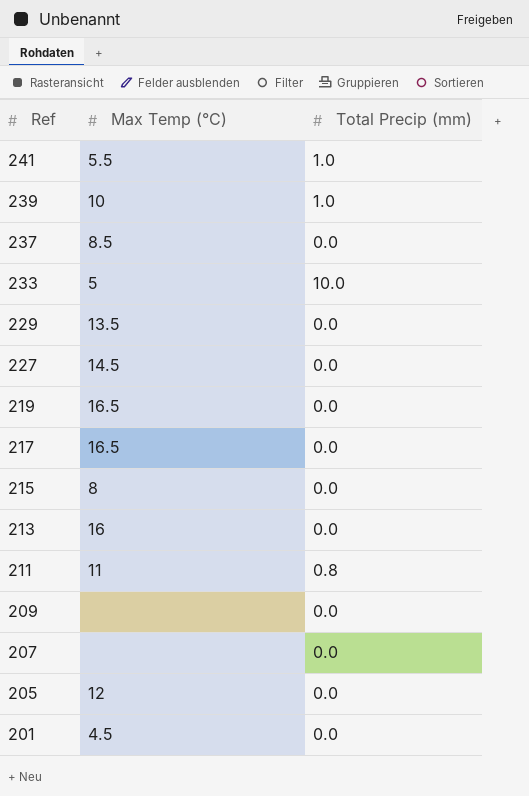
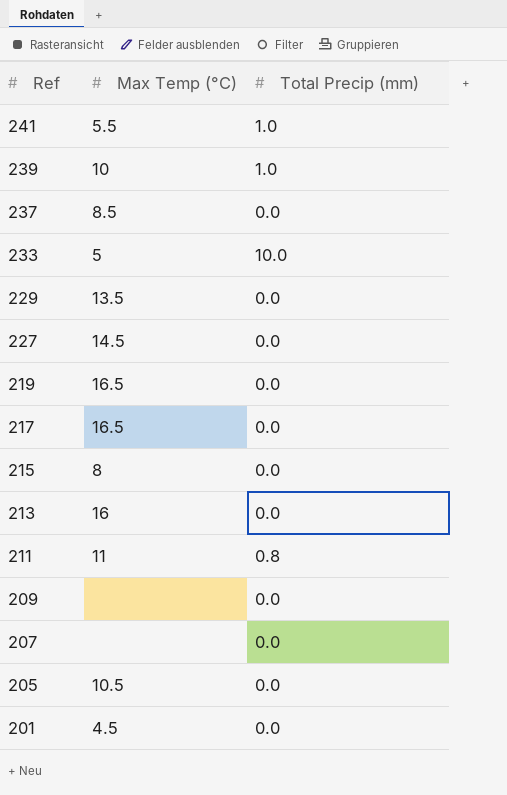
205 | Max Temp (°C): 12 -> 10.5

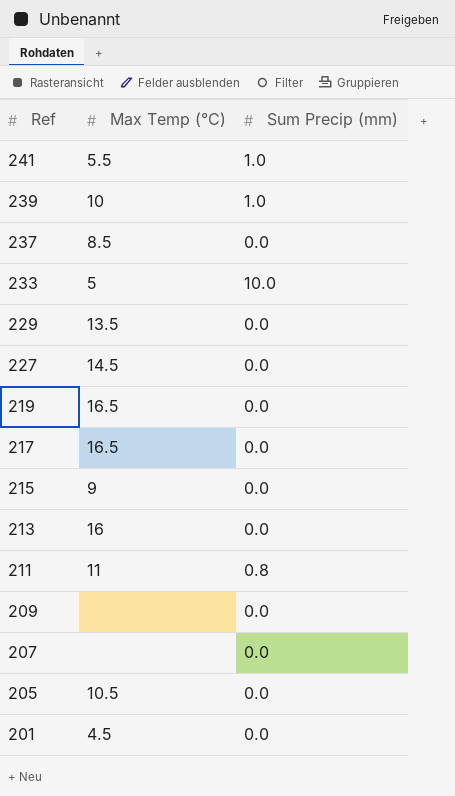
column name: Total Precip (mm) -> Sum Precip (mm)
215 | Max Temp (°C): 8 -> 9

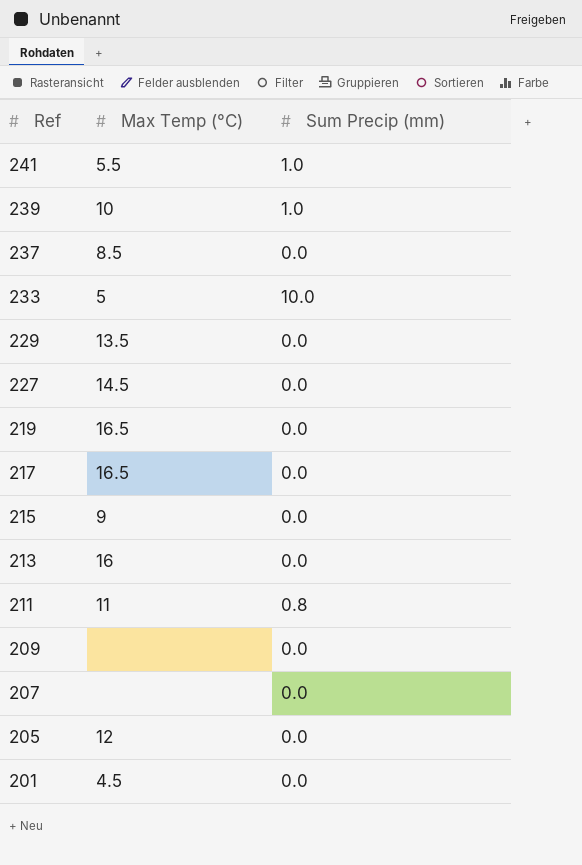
205 | Max Temp (°C): 10.5 -> 12

